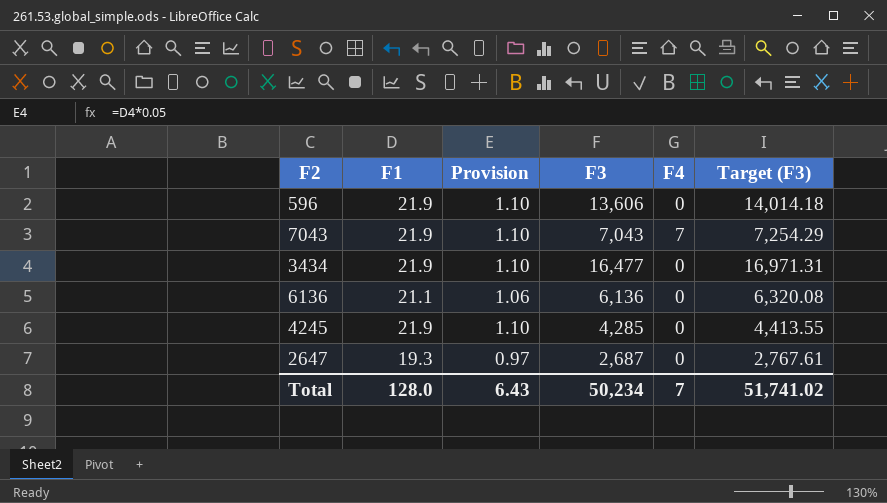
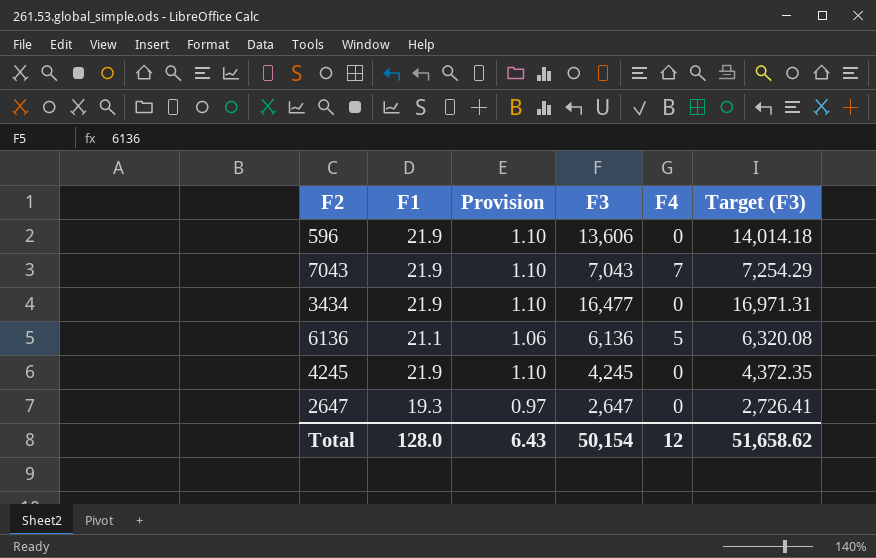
6136 | F4: 0 -> 5
4245 | F3: 4,285 -> 4,245
4245 | Target (F3): 4,413.55 -> 4,372.35
2647 | F3: 2,687 -> 2,647
2647 | Target (F3): 2,767.61 -> 2,726.41
Total | F3: 50,234 -> 50,154
Total | F4: 7 -> 12
Total | Target (F3): 51,741.02 -> 51,658.62

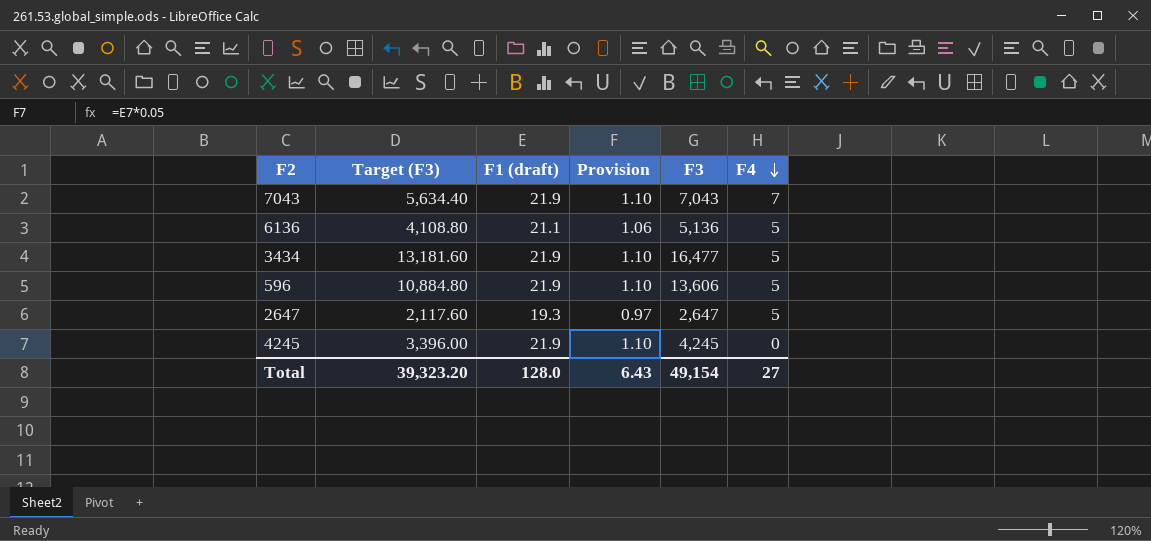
row order: none -> F4 descending
column Target (F3) | formula: [F3] * 1.03 -> [F3] * 0.8
column Target (F3) | position: 6 -> 2
column name: F1 -> F1 (draft)
6136 | F3: 6,136 -> 5,136
3434 | F4: 0 -> 5
596 | F4: 0 -> 5
2647 | F4: 0 -> 5
Total | Target (F3): 51,658.62 -> 39,323.20
Total | F3: 50,154 -> 49,154
Total | F4: 12 -> 27

